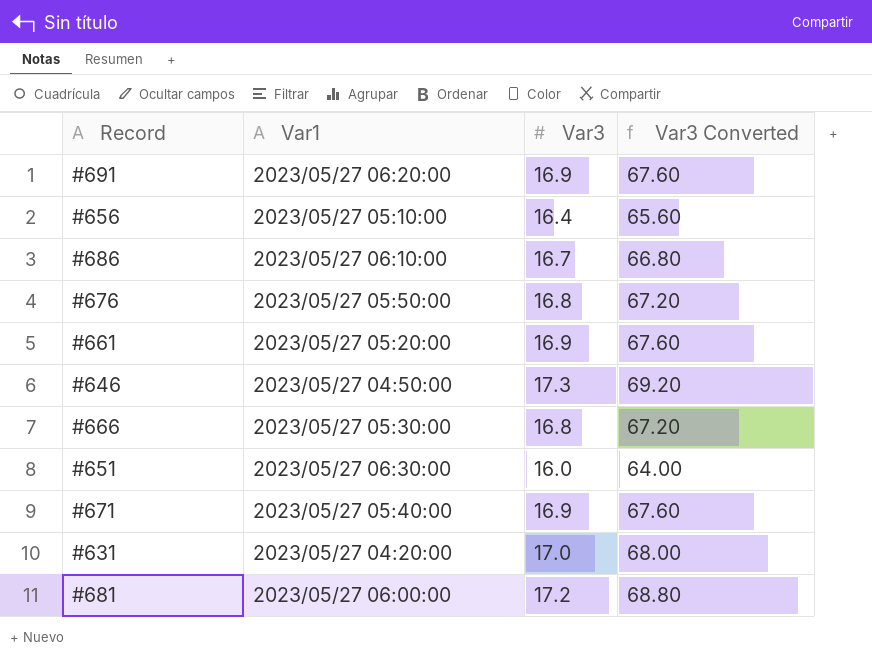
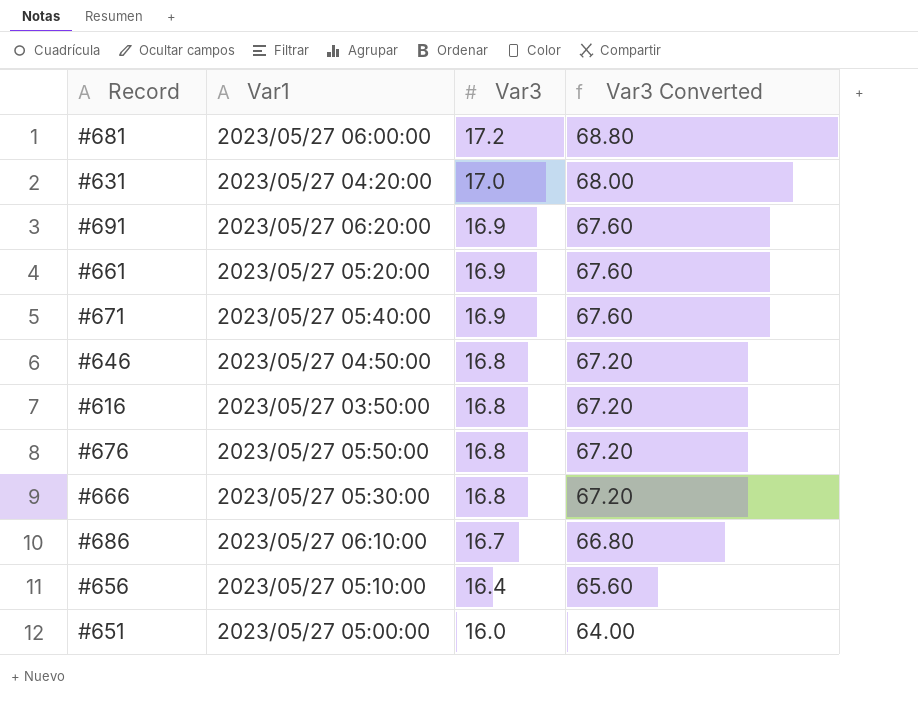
row order: none -> Var3 descending
#646 | Var3: 17.3 -> 16.8
#646 | Var3 Converted: 69.20 -> 67.20
row #616: none -> 2023/05/27 03:50:00 | 16.8 | 67.20
#651 | Var1: 2023/05/27 06:30:00 -> 2023/05/27 05:00:00

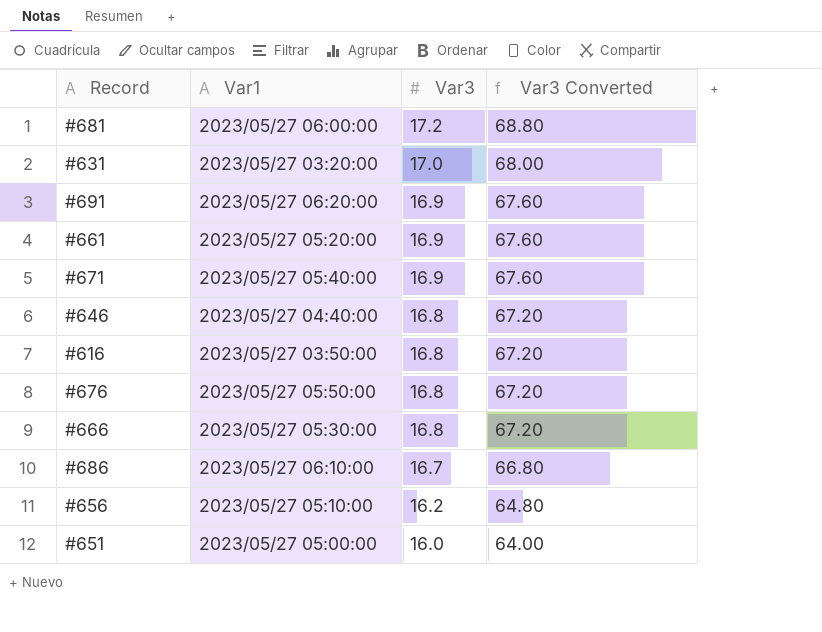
#631 | Var1: 2023/05/27 04:20:00 -> 2023/05/27 03:20:00
#646 | Var1: 2023/05/27 04:50:00 -> 2023/05/27 04:40:00
#656 | Var3: 16.4 -> 16.2
#656 | Var3 Converted: 65.60 -> 64.80

